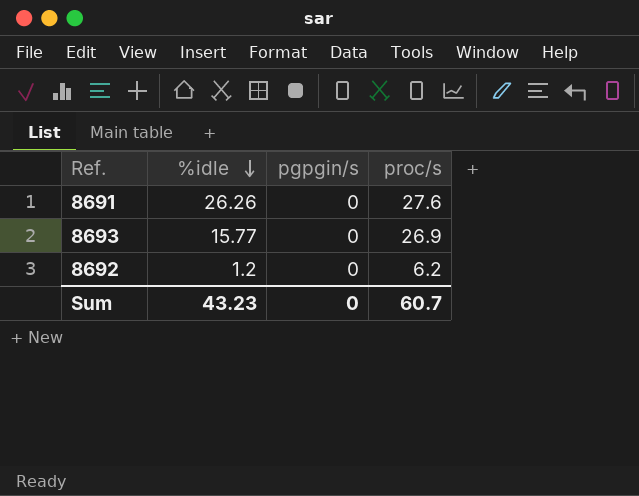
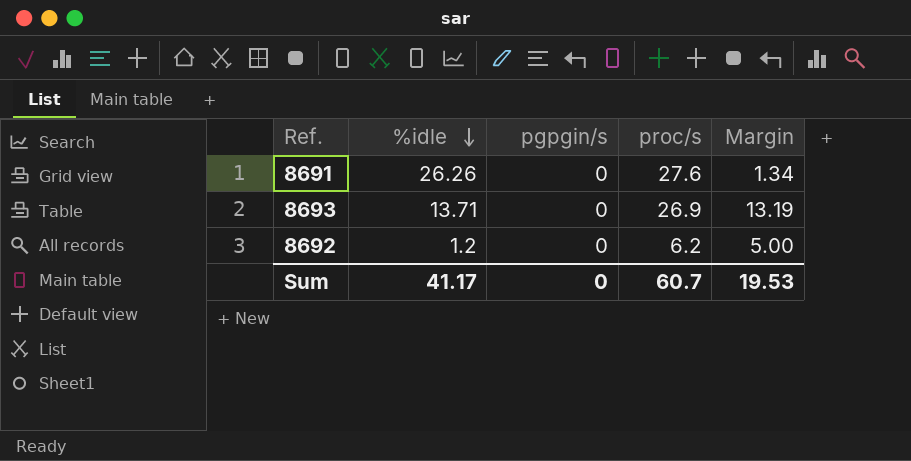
column Margin | formula: none -> [proc/s] - [%idle]
8693 | %idle: 15.77 -> 13.71
Sum | %idle: 43.23 -> 41.17

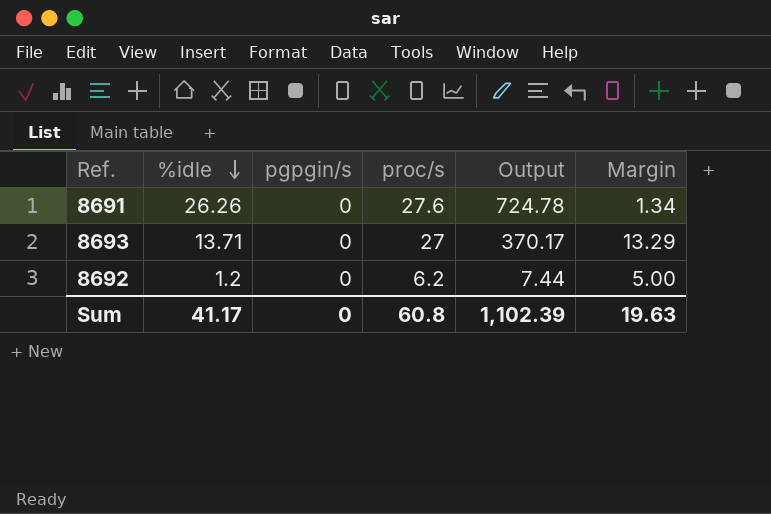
column Output | formula: none -> [%idle] * [proc/s]
8693 | proc/s: 26.9 -> 27
8693 | Margin: 13.19 -> 13.29
Sum | proc/s: 60.7 -> 60.8
Sum | Margin: 19.53 -> 19.63

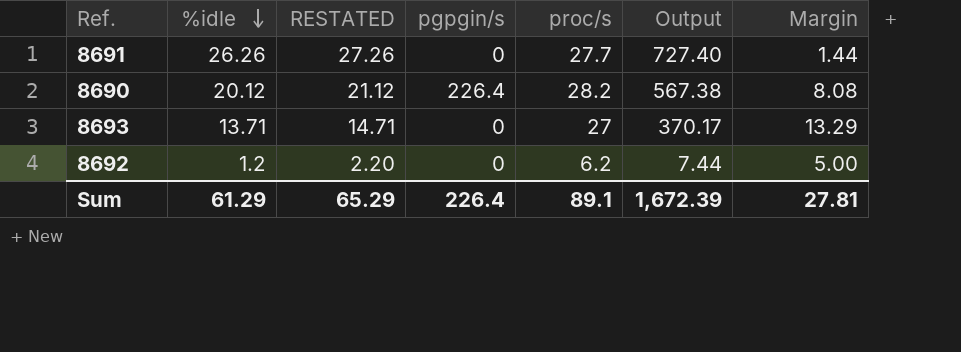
column RESTATED | formula: none -> [%idle] + 1
8691 | proc/s: 27.6 -> 27.7
8691 | Output: 724.78 -> 727.40
8691 | Margin: 1.34 -> 1.44
row 8690: none -> 20.12 | 21.12 | 226.4 | 28.2 | 567.38 | 8.08
Sum | %idle: 41.17 -> 61.29
Sum | pgpgin/s: 0 -> 226.4
Sum | proc/s: 60.8 -> 89.1
Sum | Output: 1,102.39 -> 1,672.39
Sum | Margin: 19.63 -> 27.81

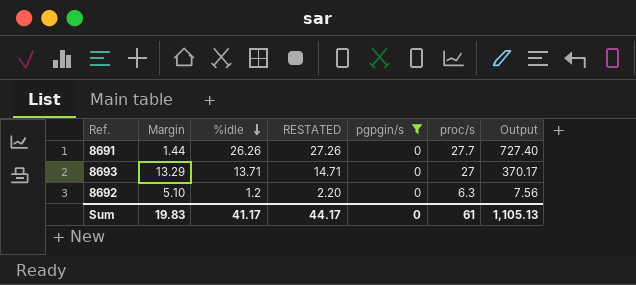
filter: none -> pgpgin/s = 0
column Margin | position: 7 -> 2
8692 | Margin: 5.00 -> 5.10
8692 | proc/s: 6.2 -> 6.3
8692 | Output: 7.44 -> 7.56
Sum | Margin: 27.81 -> 19.83
Sum | %idle: 61.29 -> 41.17
Sum | RESTATED: 65.29 -> 44.17
Sum | pgpgin/s: 226.4 -> 0
Sum | proc/s: 89.1 -> 61
Sum | Output: 1,672.39 -> 1,105.13

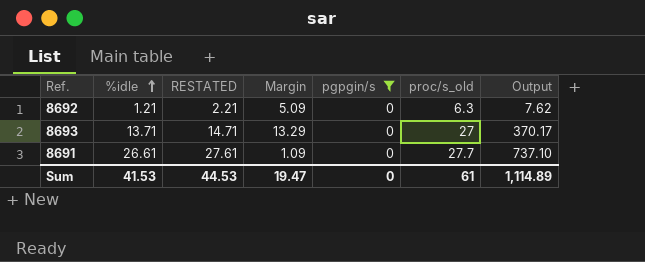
row order: %idle descending -> %idle ascending
column Margin | position: 2 -> 4
column name: proc/s -> proc/s_old
8692 | %idle: 1.2 -> 1.21
8692 | RESTATED: 2.20 -> 2.21
8692 | Margin: 5.10 -> 5.09
8692 | Output: 7.56 -> 7.62
8691 | %idle: 26.26 -> 26.61
8691 | RESTATED: 27.26 -> 27.61
8691 | Margin: 1.44 -> 1.09
8691 | Output: 727.40 -> 737.10
Sum | %idle: 41.17 -> 41.53
Sum | RESTATED: 44.17 -> 44.53
Sum | Margin: 19.83 -> 19.47
Sum | Output: 1,105.13 -> 1,114.89

